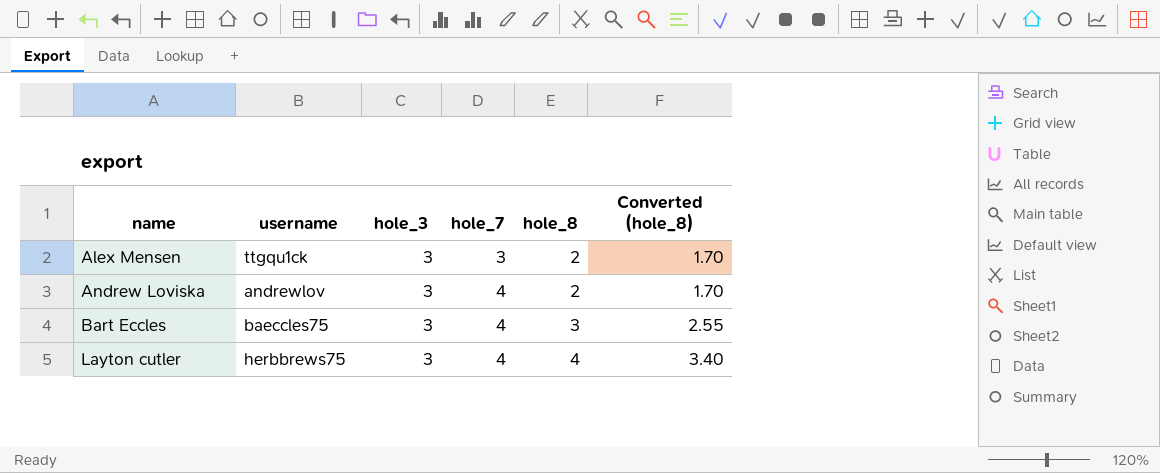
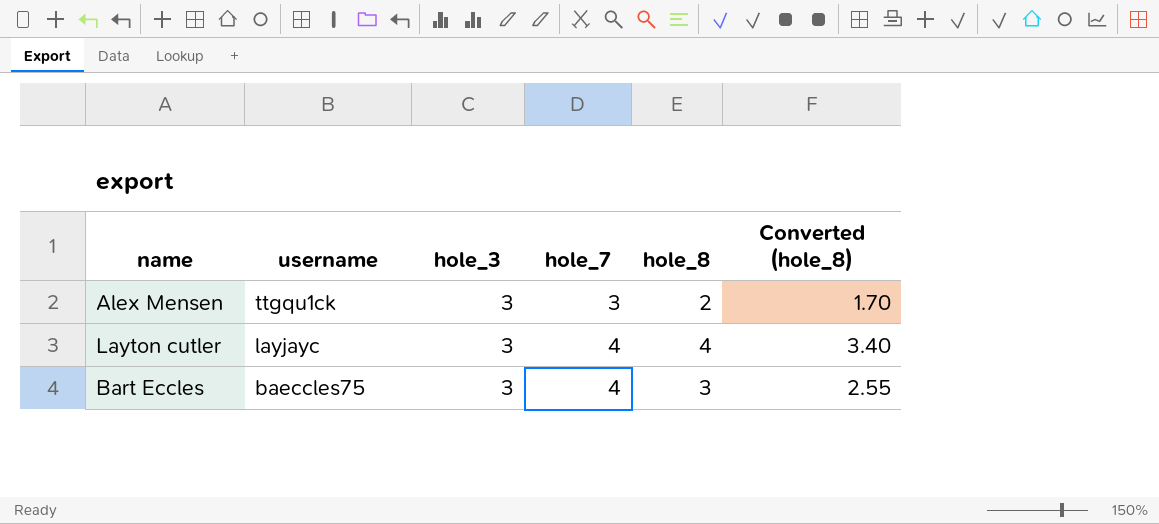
row order: name ascending -> username descending
row Andrew Loviska: andrewlov | 3 | 4 | 2 | 1.70 -> none
Layton cutler | username: herbbrews75 -> layjayc

